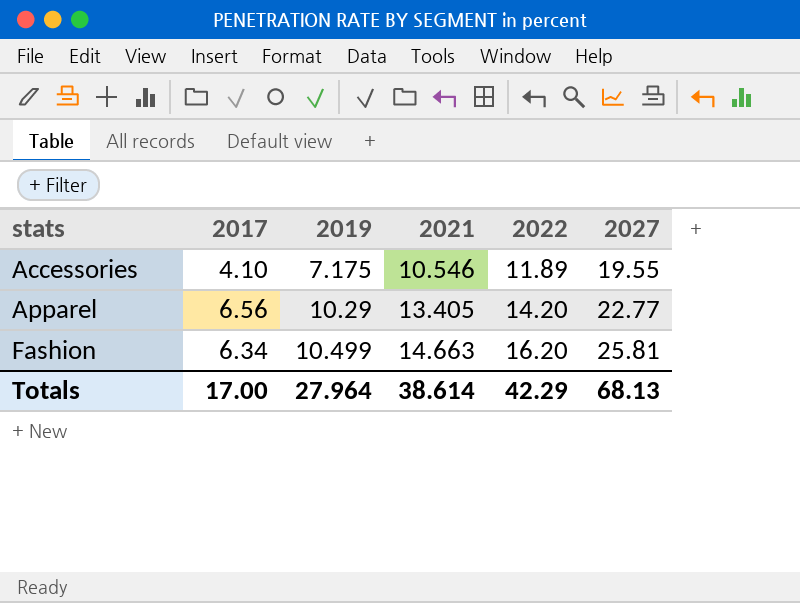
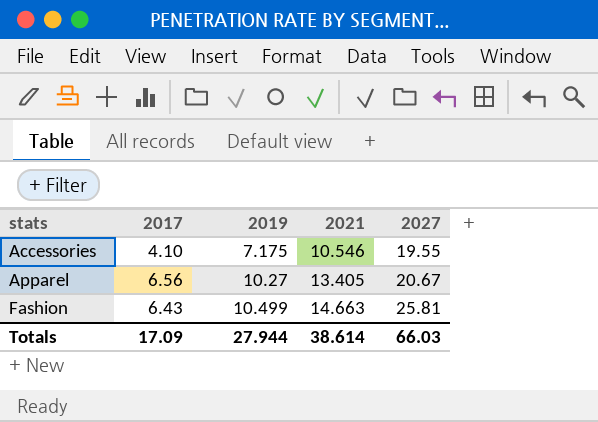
column 2022 | position: 5 -> none
Apparel | 2019: 10.29 -> 10.27
Apparel | 2027: 22.77 -> 20.67
Fashion | 2017: 6.34 -> 6.43
Totals | 2017: 17.00 -> 17.09
Totals | 2019: 27.964 -> 27.944
Totals | 2027: 68.13 -> 66.03

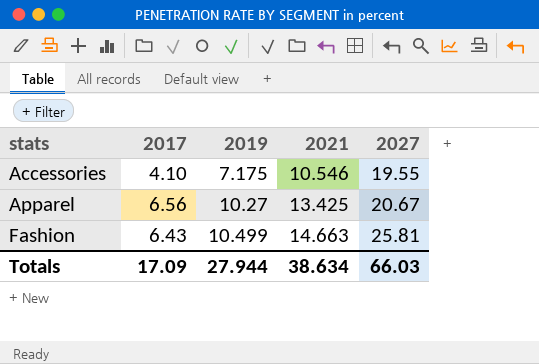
Apparel | 2021: 13.405 -> 13.425
Totals | 2021: 38.614 -> 38.634

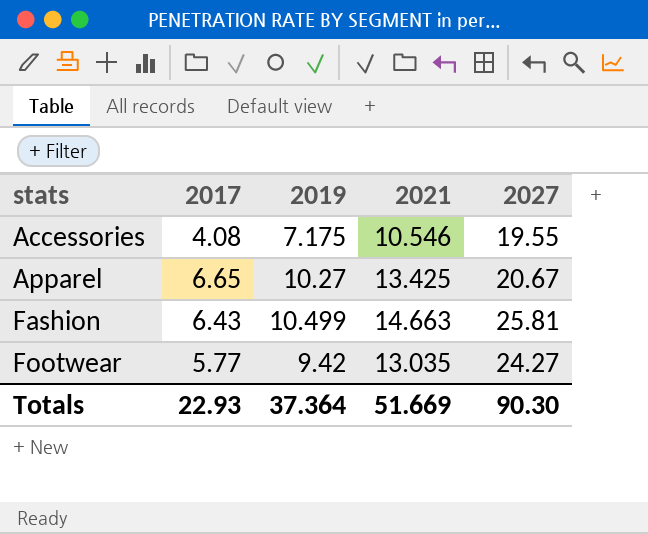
Accessories | 2017: 4.10 -> 4.08
Apparel | 2017: 6.56 -> 6.65
row Footwear: none -> 5.77 | 9.42 | 13.035 | 24.27
Totals | 2017: 17.09 -> 22.93
Totals | 2019: 27.944 -> 37.364
Totals | 2021: 38.634 -> 51.669
Totals | 2027: 66.03 -> 90.30

